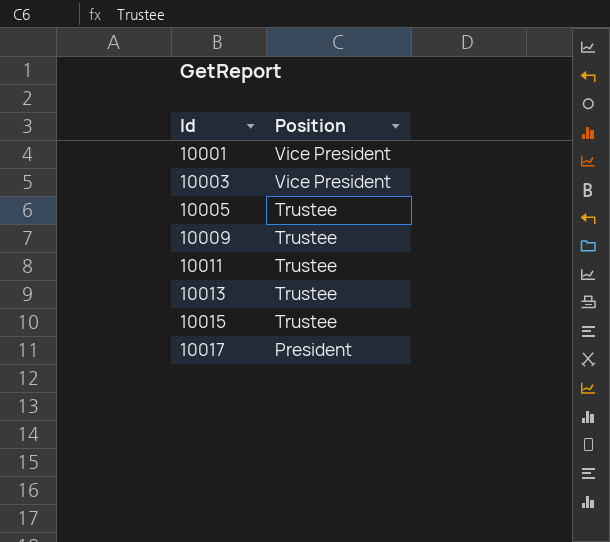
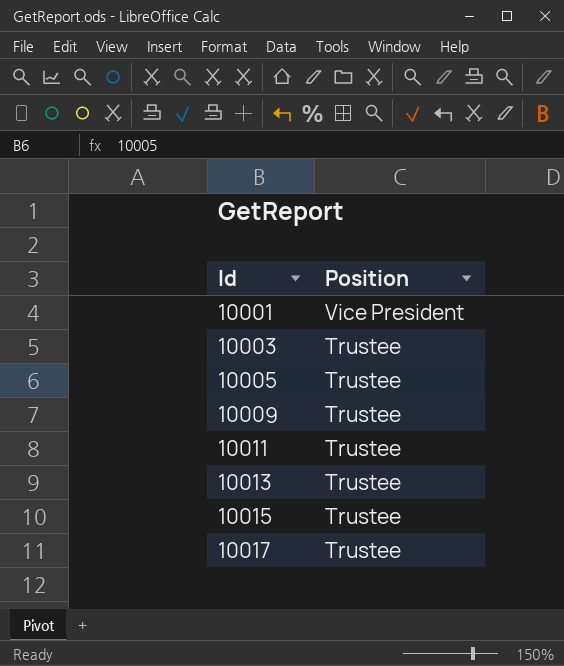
10003 | Position: Vice President -> Trustee
10017 | Position: President -> Trustee

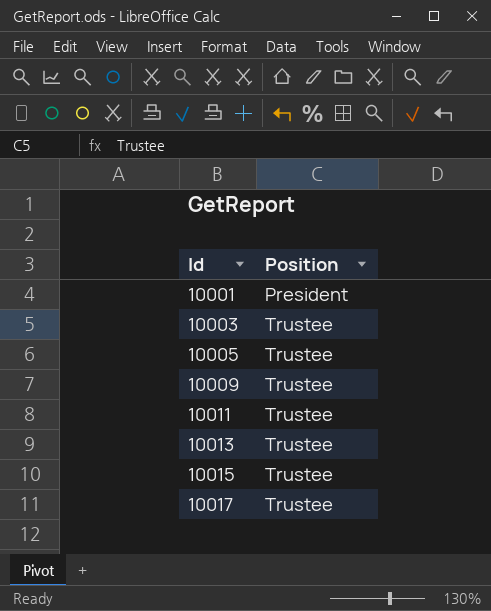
10001 | Position: Vice President -> President

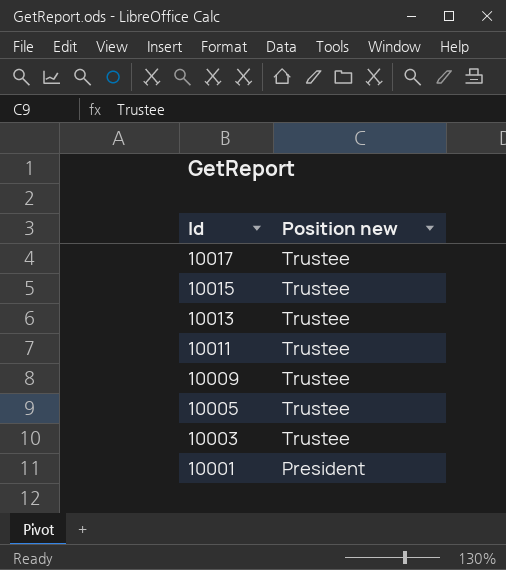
row order: Id ascending -> Id descending
column name: Position -> Position new

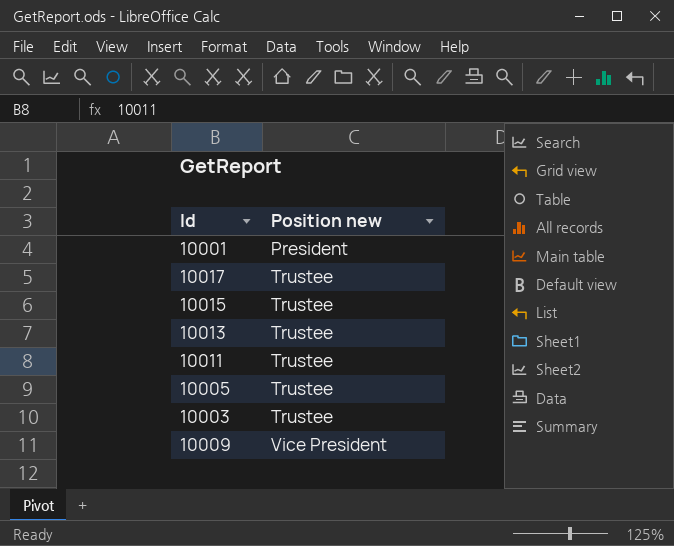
row order: Id descending -> Position new ascending
10009 | Position new: Trustee -> Vice President

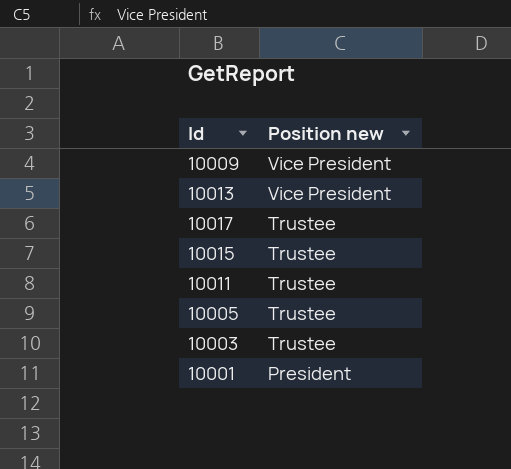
row order: Position new ascending -> Position new descending
10013 | Position new: Trustee -> Vice President

